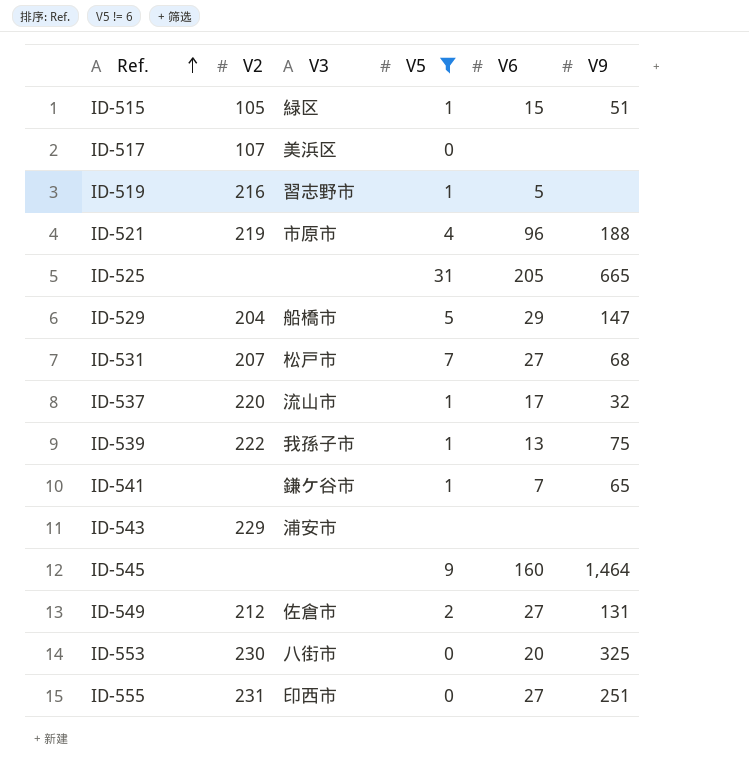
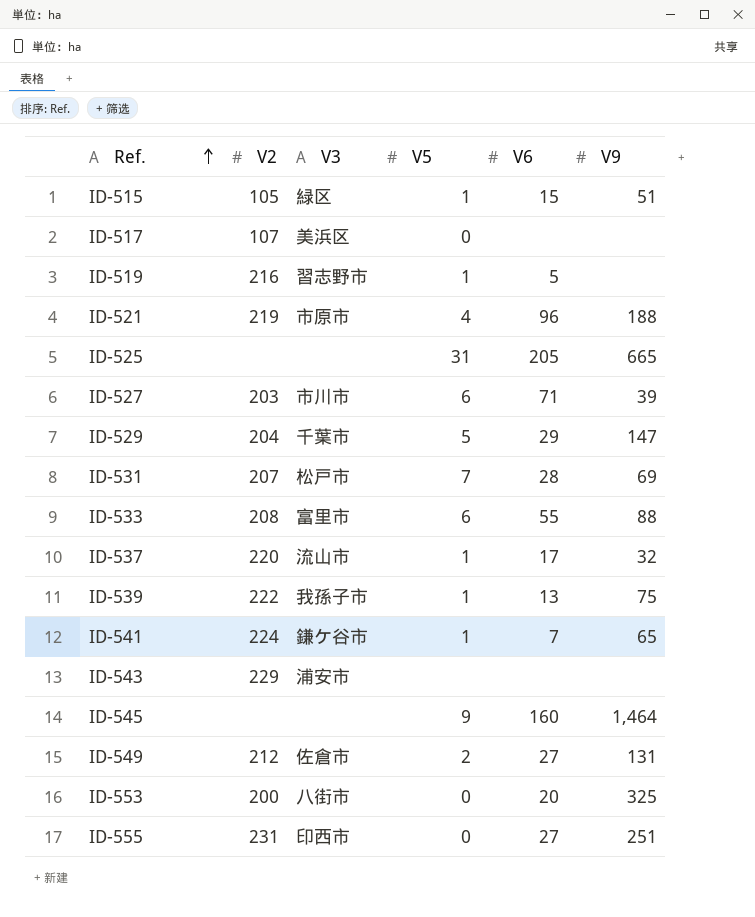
filter: V5 != 6 -> none
ID-529 | V3: 船橋市 -> 千葉市
ID-531 | V6: 27 -> 28
ID-531 | V9: 68 -> 69
ID-541 | V2: none -> 224
ID-553 | V2: 230 -> 200

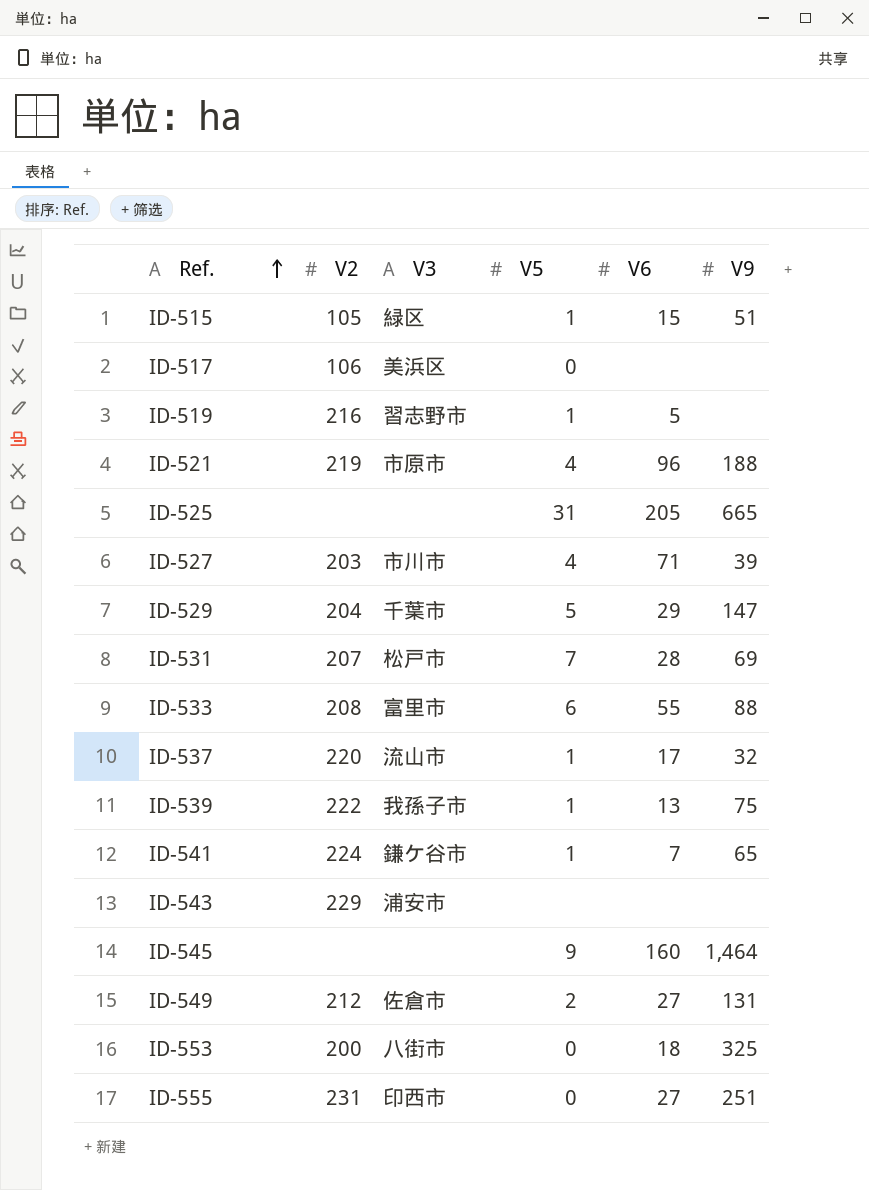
ID-517 | V2: 107 -> 106
ID-527 | V5: 6 -> 4
ID-553 | V6: 20 -> 18

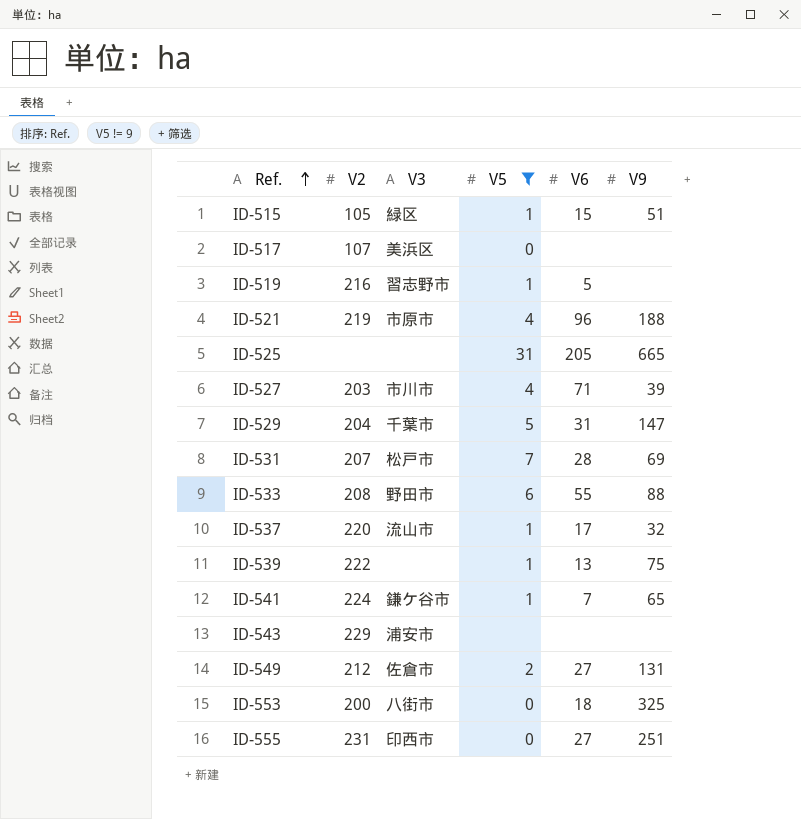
filter: none -> V5 != 9
ID-517 | V2: 106 -> 107
ID-529 | V6: 29 -> 31
ID-533 | V3: 富里市 -> 野田市
ID-539 | V3: 我孫子市 -> none

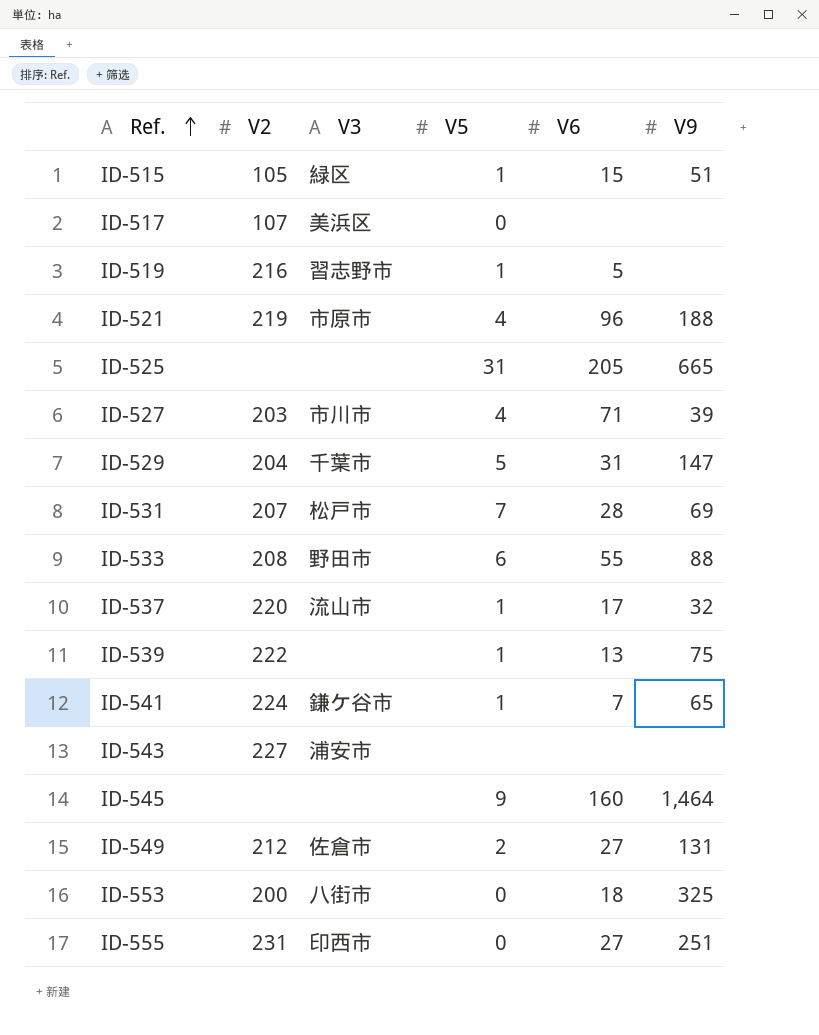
filter: V5 != 9 -> none
ID-543 | V2: 229 -> 227

